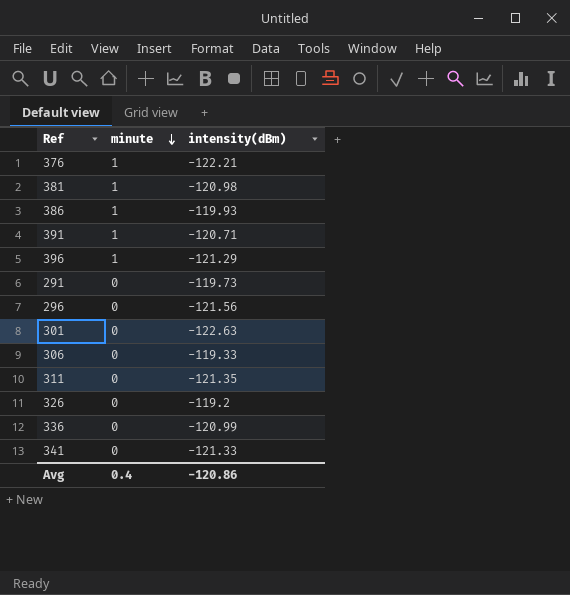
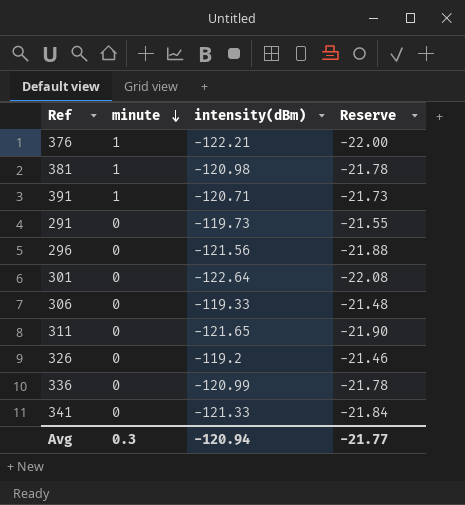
column Reserve | formula: none -> [intensity(dBm)] * 0.18
row 386: 1 | -119.93 -> none
row 396: 1 | -121.29 -> none
301 | intensity(dBm): -122.63 -> -122.64
311 | intensity(dBm): -121.35 -> -121.65
Avg | minute: 0.4 -> 0.3
Avg | intensity(dBm): -120.86 -> -120.94

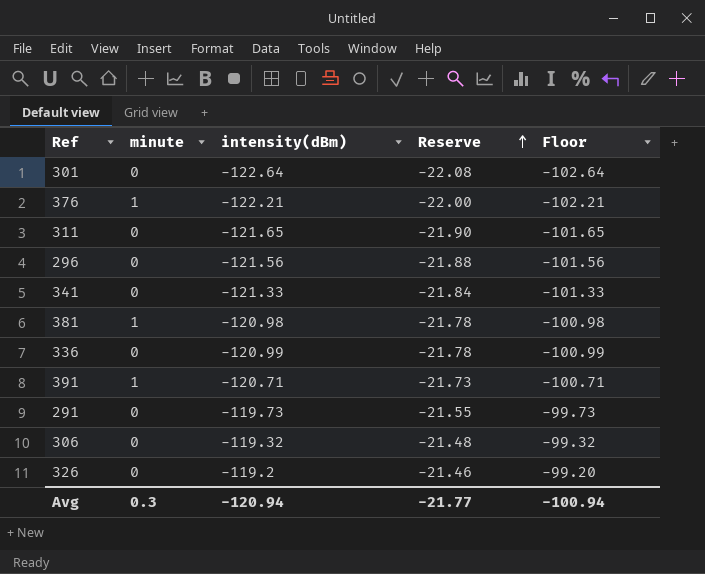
row order: minute descending -> Reserve ascending
column Floor | formula: none -> [intensity(dBm)] + 20
306 | intensity(dBm): -119.33 -> -119.32

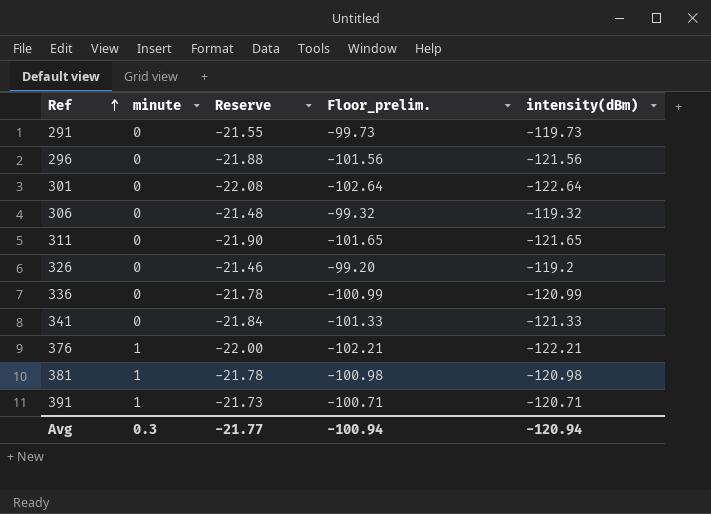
row order: Reserve ascending -> Ref ascending
column name: Floor -> Floor_prelim.
column intensity(dBm) | position: 3 -> 5

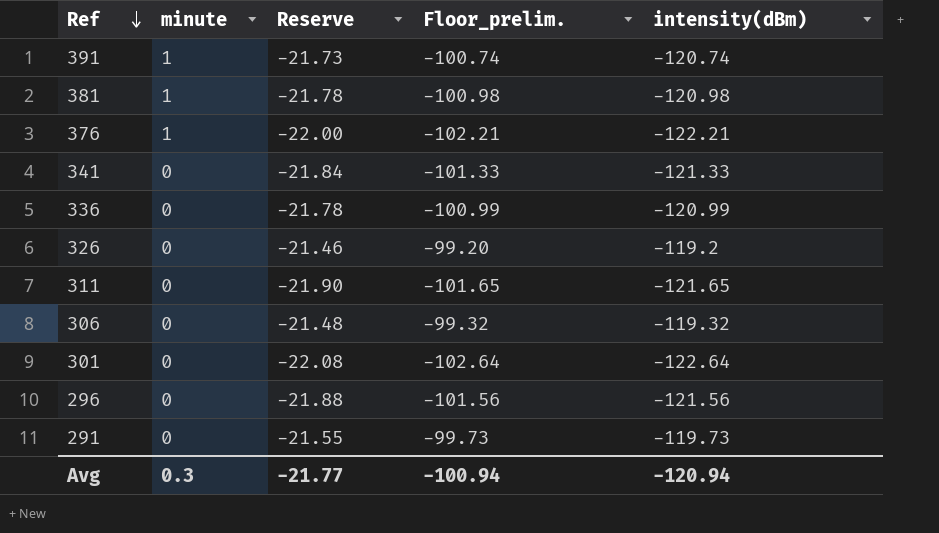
row order: Ref ascending -> Ref descending
391 | Floor_prelim.: -100.71 -> -100.74
391 | intensity(dBm): -120.71 -> -120.74

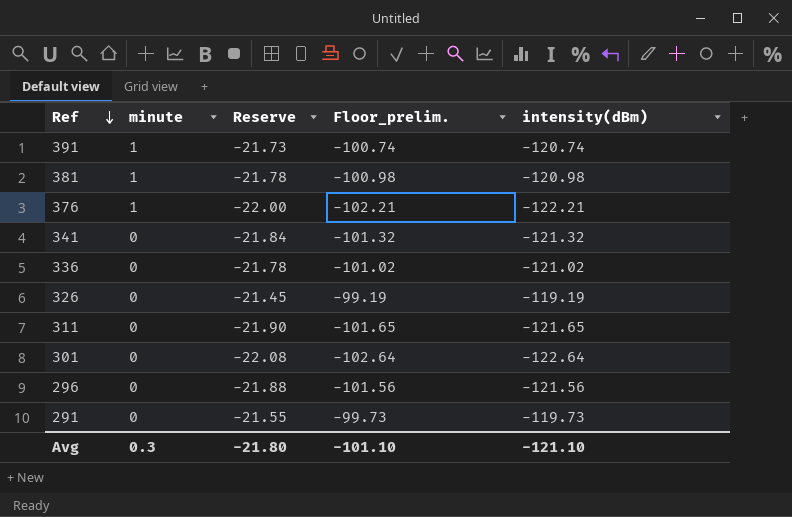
row 306: 0 | -21.48 | -99.32 | -119.32 -> none
341 | Floor_prelim.: -101.33 -> -101.32
341 | intensity(dBm): -121.33 -> -121.32
336 | Floor_prelim.: -100.99 -> -101.02
336 | intensity(dBm): -120.99 -> -121.02
326 | Reserve: -21.46 -> -21.45
326 | Floor_prelim.: -99.20 -> -99.19
326 | intensity(dBm): -119.2 -> -119.19
Avg | Reserve: -21.77 -> -21.80
Avg | Floor_prelim.: -100.94 -> -101.10
Avg | intensity(dBm): -120.94 -> -121.10

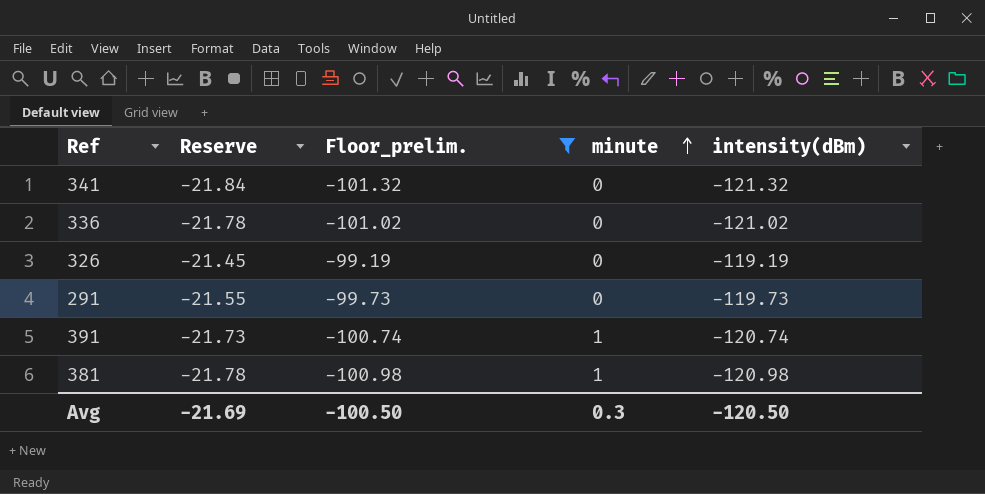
filter: none -> Floor_prelim. >= -101.32
row order: Ref descending -> minute ascending
column minute | position: 2 -> 4
Avg | Reserve: -21.80 -> -21.69
Avg | Floor_prelim.: -101.10 -> -100.50
Avg | intensity(dBm): -121.10 -> -120.50

